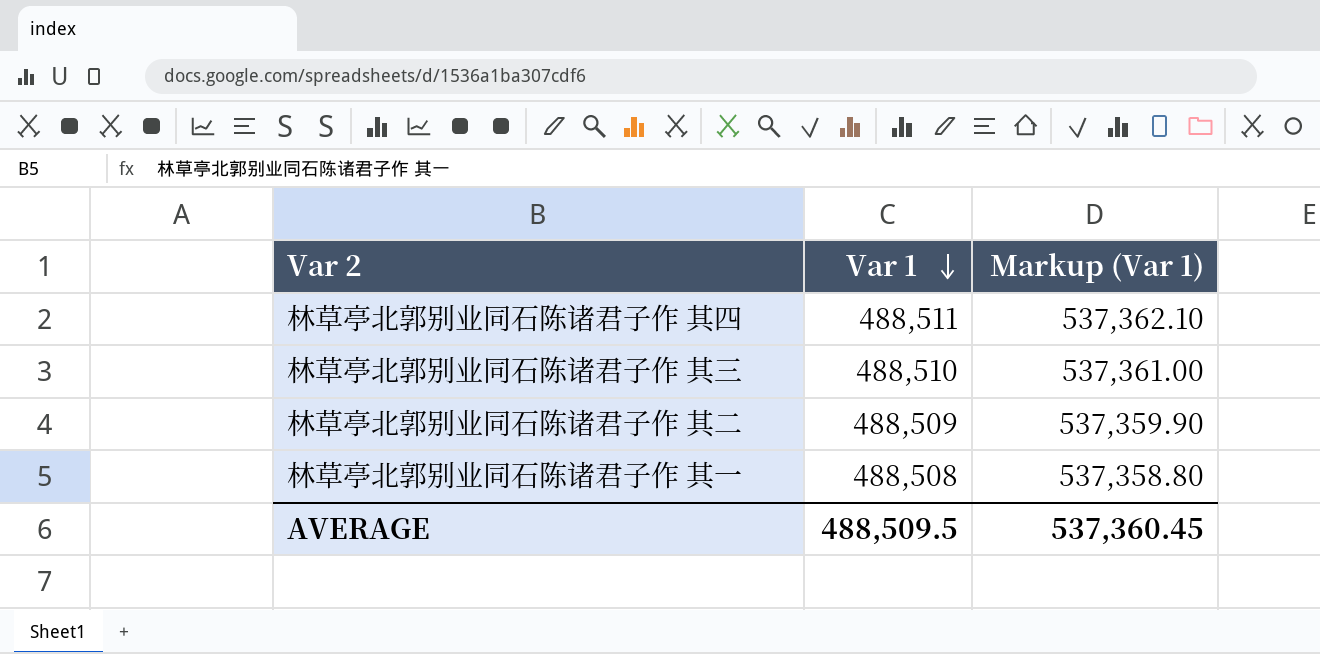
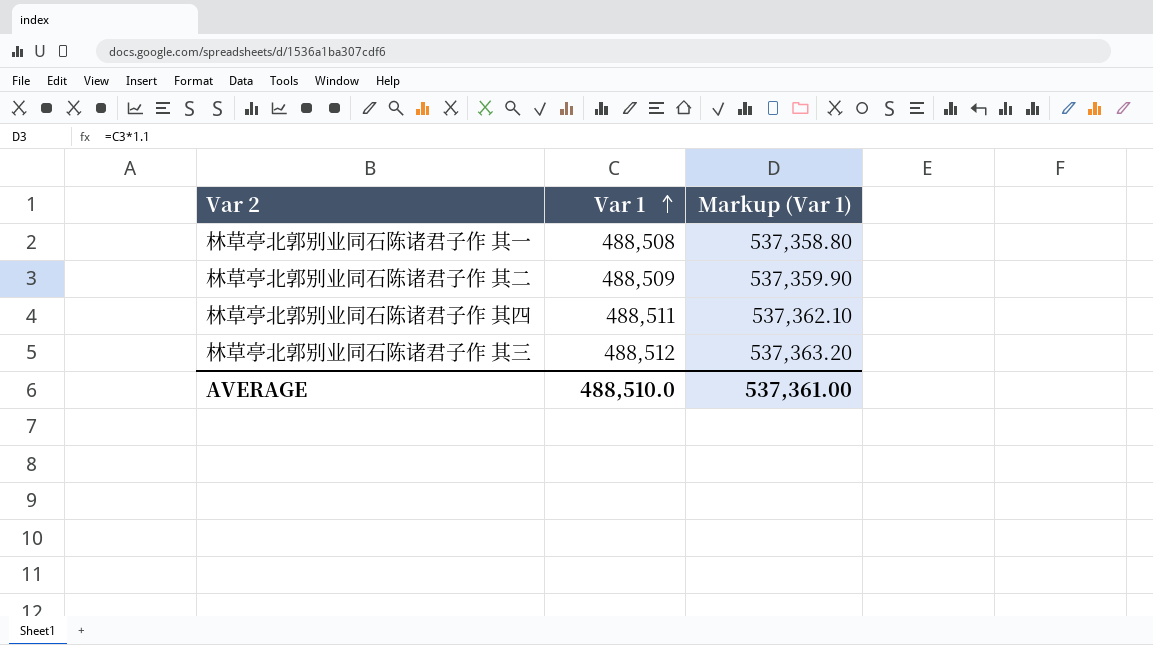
row order: Var 1 descending -> Var 1 ascending
林草亭北郭别业同石陈诸君子作 其三 | Var 1: 488,510 -> 488,512
林草亭北郭别业同石陈诸君子作 其三 | Markup (Var 1): 537,361.00 -> 537,363.20
AVERAGE | Var 1: 488,509.5 -> 488,510.0
AVERAGE | Markup (Var 1): 537,360.45 -> 537,361.00

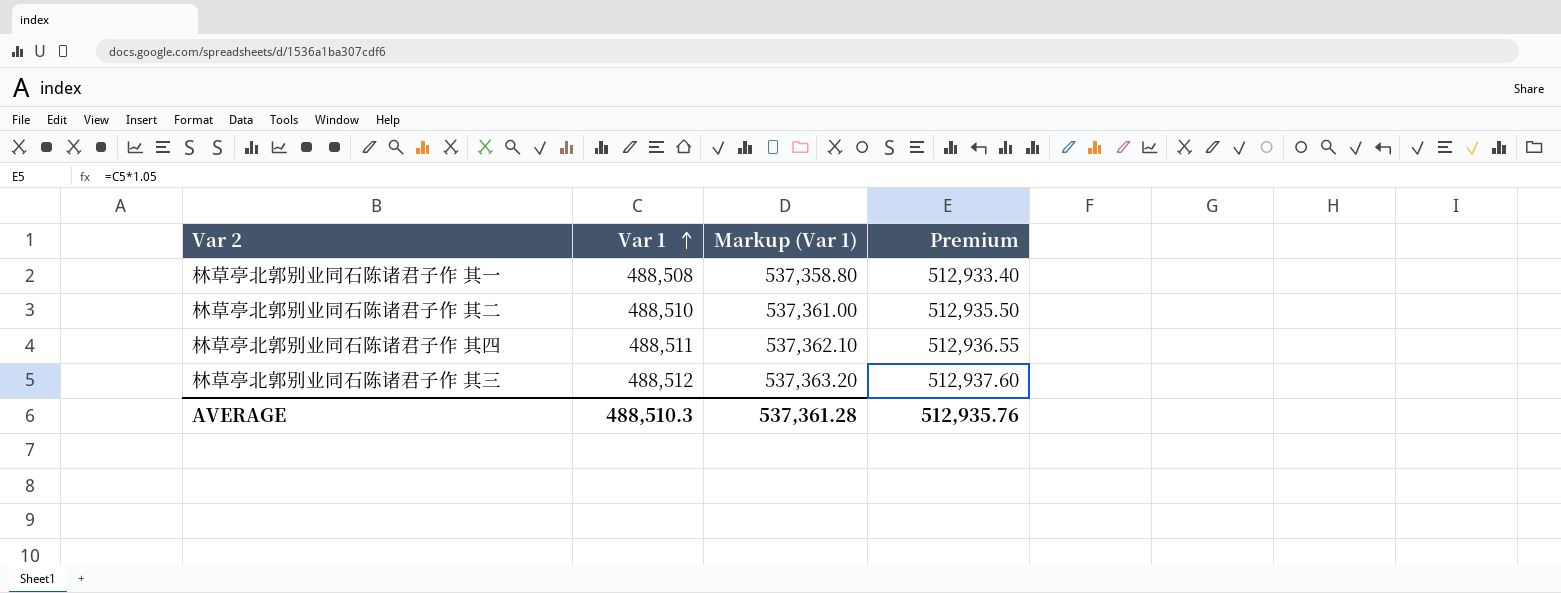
column Premium | formula: none -> [Var 1] * 1.05
林草亭北郭别业同石陈诸君子作 其二 | Var 1: 488,509 -> 488,510
林草亭北郭别业同石陈诸君子作 其二 | Markup (Var 1): 537,359.90 -> 537,361.00
AVERAGE | Var 1: 488,510.0 -> 488,510.3
AVERAGE | Markup (Var 1): 537,361.00 -> 537,361.28

